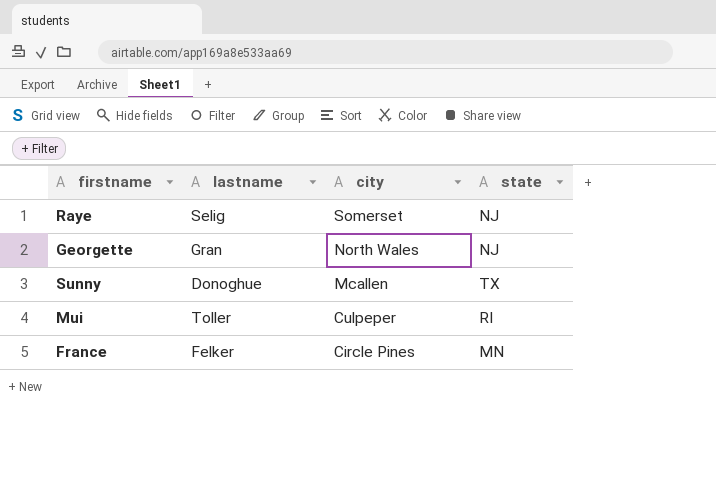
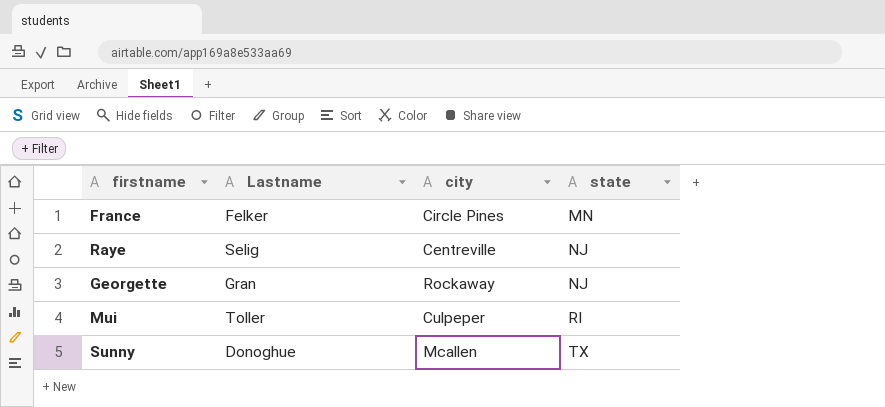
row order: city descending -> state ascending
column name: lastname -> Lastname
Raye | city: Somerset -> Centreville
Georgette | city: North Wales -> Rockaway

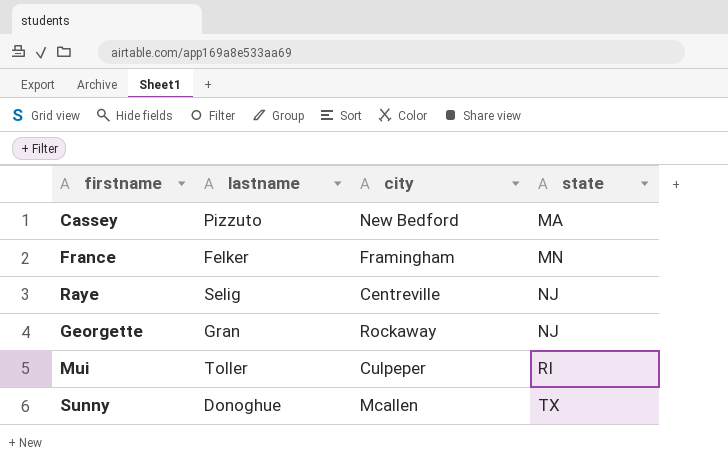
column name: Lastname -> lastname
row Cassey: none -> Pizzuto | New Bedford | MA
France | city: Circle Pines -> Framingham

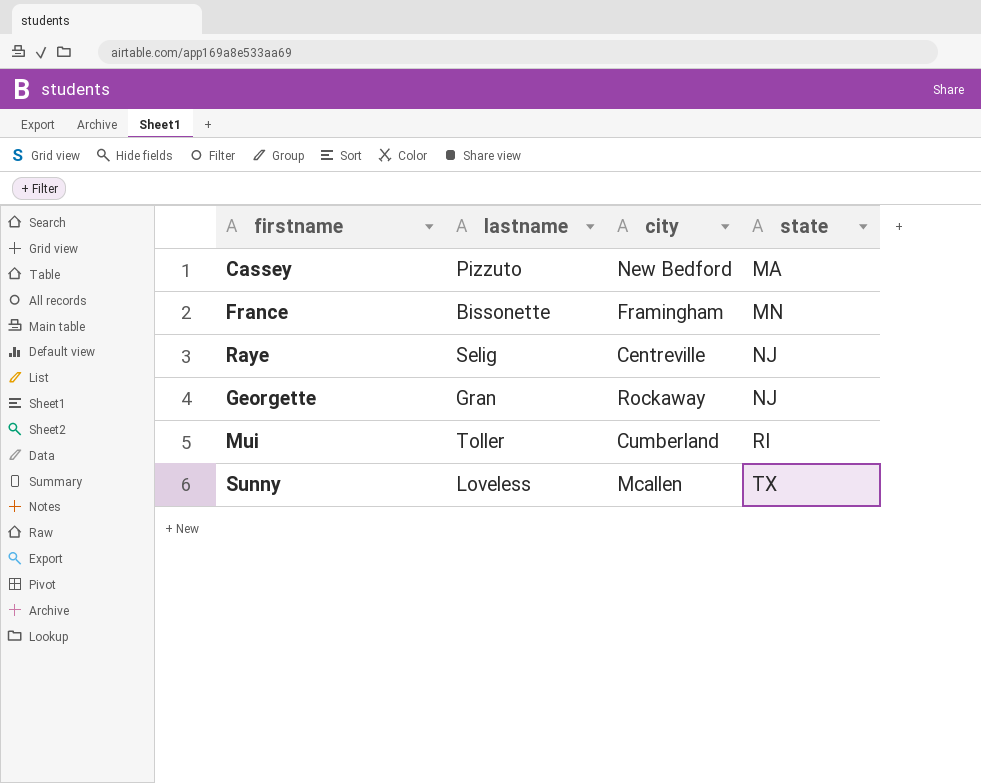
France | lastname: Felker -> Bissonette
Mui | city: Culpeper -> Cumberland
Sunny | lastname: Donoghue -> Loveless

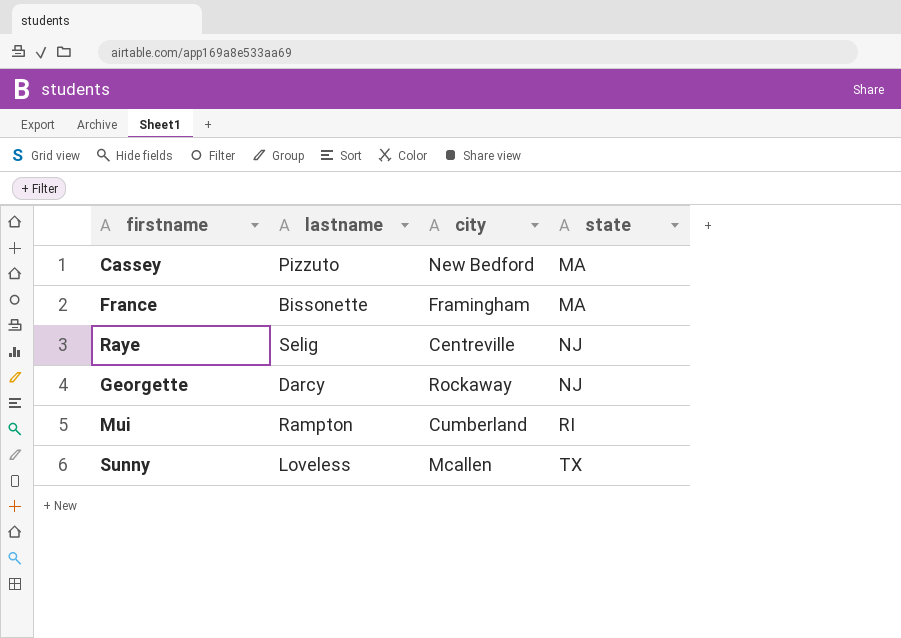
France | state: MN -> MA
Georgette | lastname: Gran -> Darcy
Mui | lastname: Toller -> Rampton

